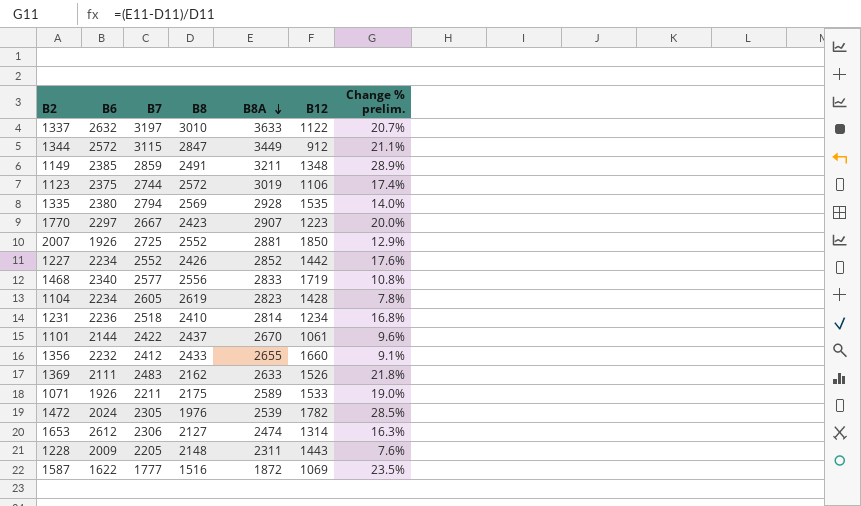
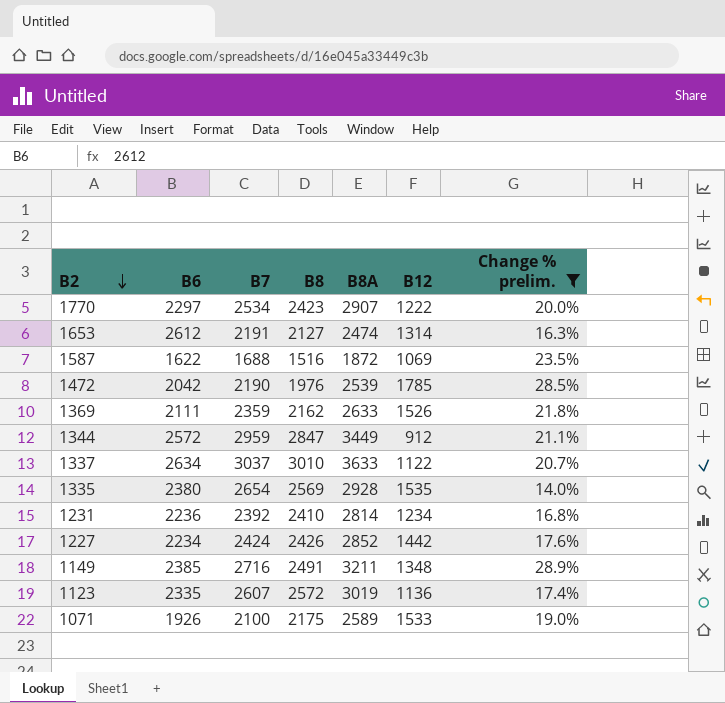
filter: none -> Change % prelim. >= 14.0%
row order: B8A descending -> B2 descending
1770 | B7: 2667 -> 2534
1770 | B12: 1223 -> 1222
1653 | B7: 2306 -> 2191
1587 | B7: 1777 -> 1688
1472 | B6: 2024 -> 2042
1472 | B7: 2305 -> 2190
1472 | B12: 1782 -> 1785
1369 | B7: 2483 -> 2359
1344 | B7: 3115 -> 2959
1337 | B6: 2632 -> 2634
1337 | B7: 3197 -> 3037
1335 | B7: 2794 -> 2654
1231 | B7: 2518 -> 2392
1227 | B7: 2552 -> 2424
1149 | B7: 2859 -> 2716
1123 | B6: 2375 -> 2335
1123 | B7: 2744 -> 2607
1123 | B12: 1106 -> 1136
1071 | B7: 2211 -> 2100

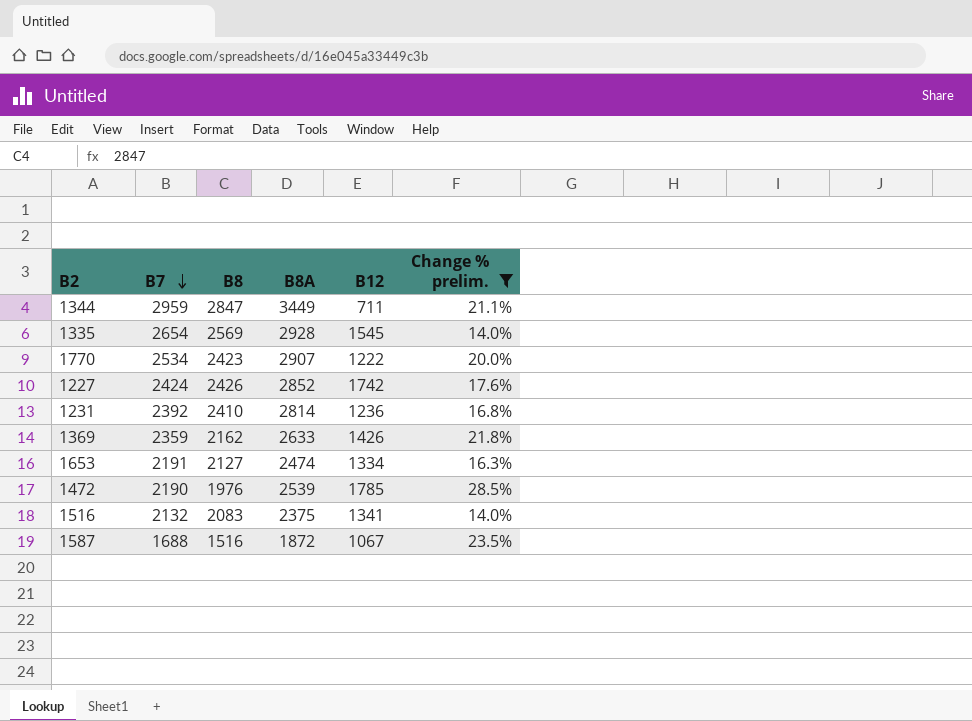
row order: B2 descending -> B7 descending
column B6 | position: 2 -> none
row 1337: 2634 | 3037 | 3010 | 3633 | 1122 | 20.7% -> none
row 1149: 2385 | 2716 | 2491 | 3211 | 1348 | 28.9% -> none
row 1123: 2335 | 2607 | 2572 | 3019 | 1136 | 17.4% -> none
row 1071: 1926 | 2100 | 2175 | 2589 | 1533 | 19.0% -> none
1344 | B12: 912 -> 711
1335 | B12: 1535 -> 1545
1227 | B12: 1442 -> 1742
1231 | B12: 1234 -> 1236
1369 | B12: 1526 -> 1426
1653 | B12: 1314 -> 1334
row 1516: none -> 2132 | 2083 | 2375 | 1341 | 14.0%
1587 | B12: 1069 -> 1067

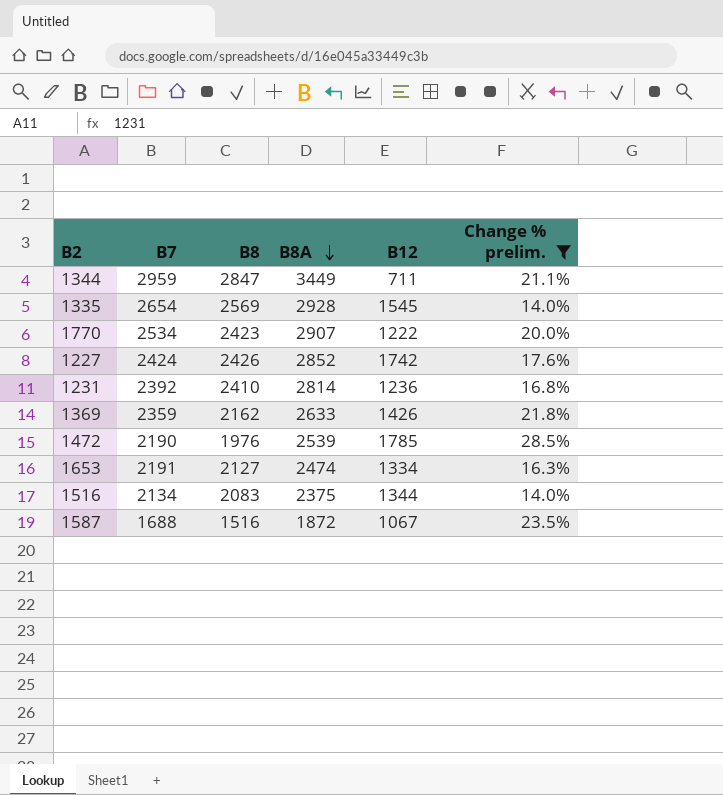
row order: B7 descending -> B8A descending
1516 | B7: 2132 -> 2134
1516 | B12: 1341 -> 1344

